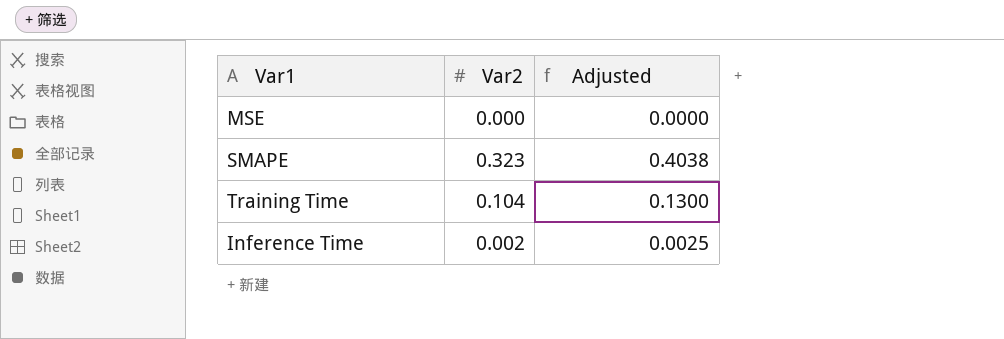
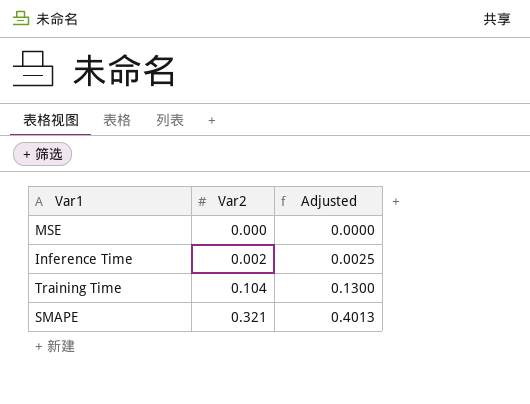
row order: none -> Var2 ascending
SMAPE | Var2: 0.323 -> 0.321
SMAPE | Adjusted: 0.4038 -> 0.4013

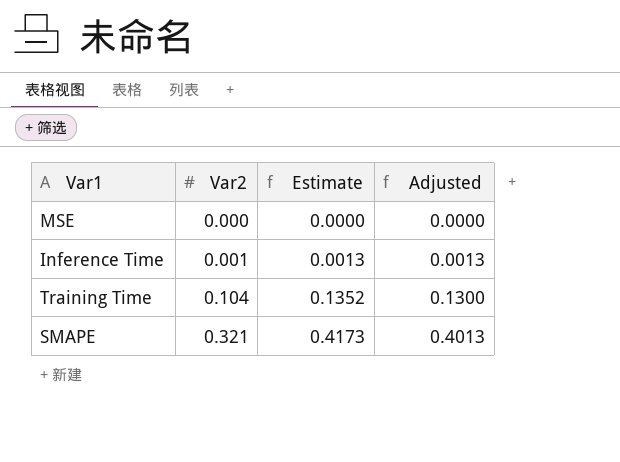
column Estimate | formula: none -> [Var2] * 1.3
Inference Time | Var2: 0.002 -> 0.001
Inference Time | Adjusted: 0.0025 -> 0.0013

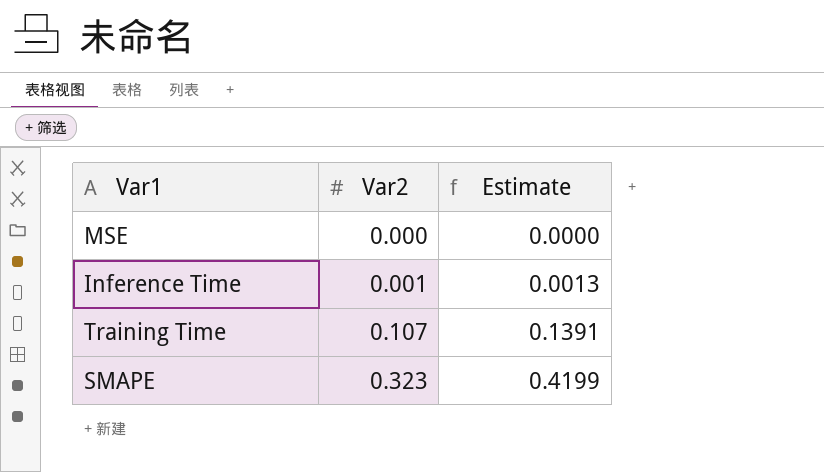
column Adjusted | formula: [Var2] * 1.25 -> none
Training Time | Var2: 0.104 -> 0.107
Training Time | Estimate: 0.1352 -> 0.1391
SMAPE | Var2: 0.321 -> 0.323
SMAPE | Estimate: 0.4173 -> 0.4199

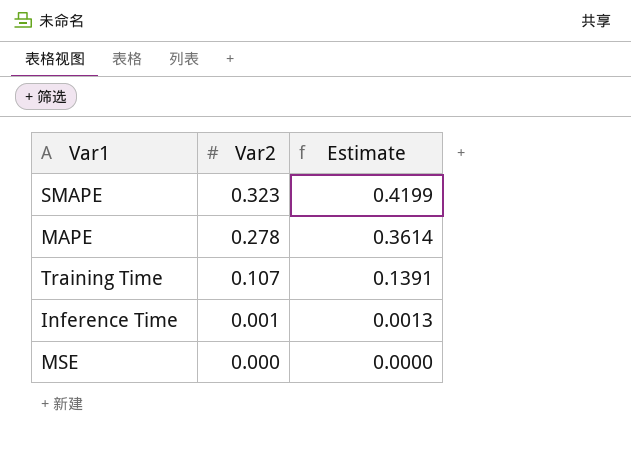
row order: Var2 ascending -> Var2 descending
row MAPE: none -> 0.278 | 0.3614

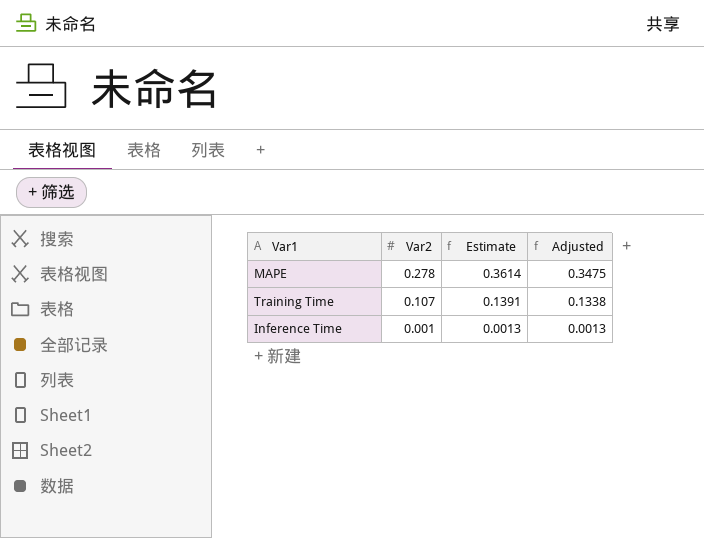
column Adjusted | formula: none -> [Var2] * 1.25
row SMAPE: 0.323 | 0.4199 -> none
row MSE: 0.000 | 0.0000 -> none

